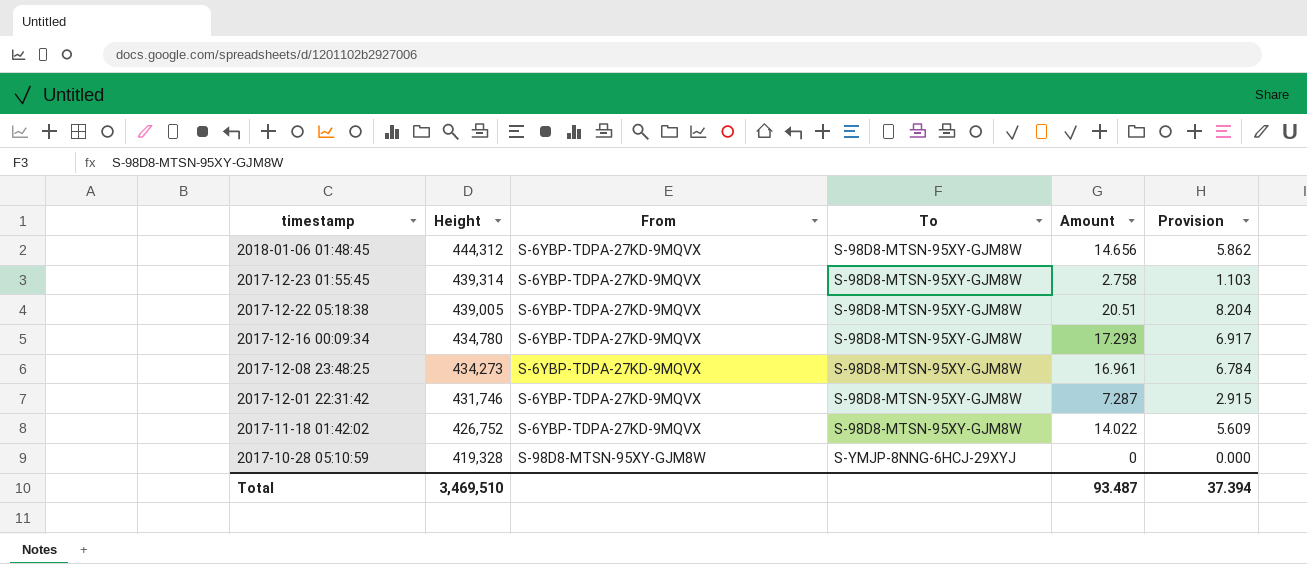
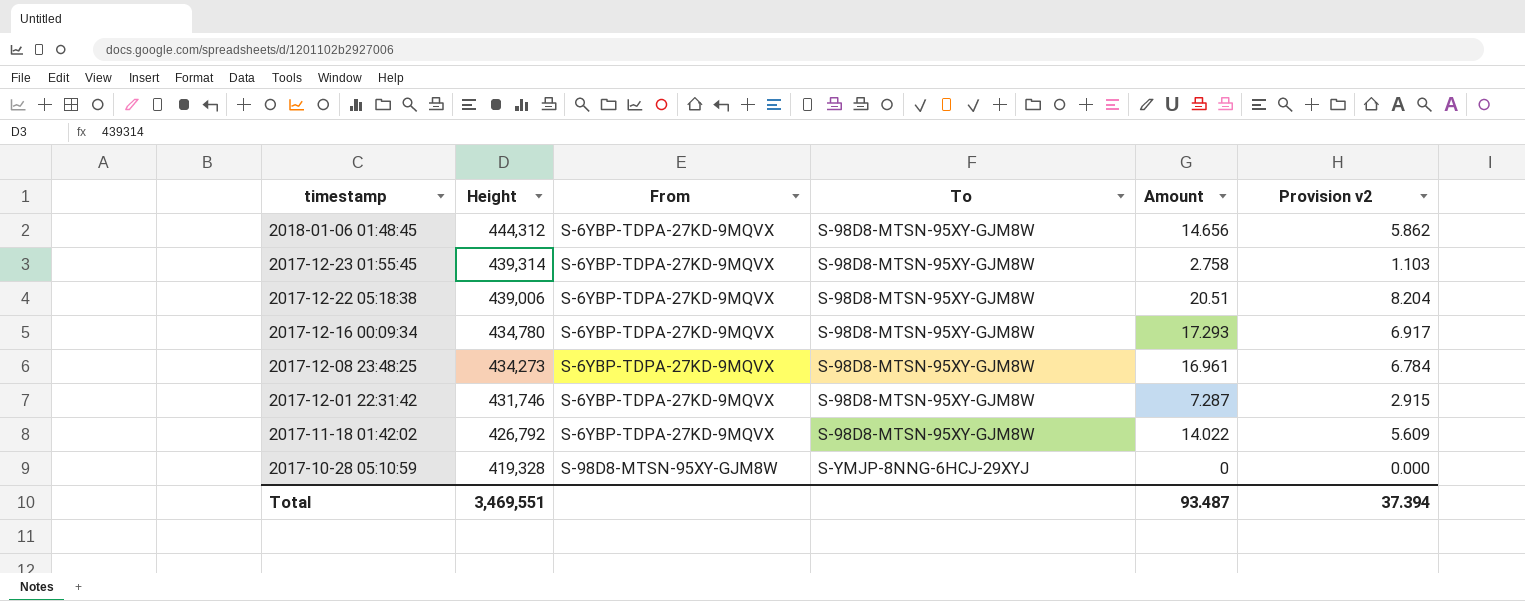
column name: Provision -> Provision v2
2017-12-22 05:18:38 | Height: 439,005 -> 439,006
2017-11-18 01:42:02 | Height: 426,752 -> 426,792
Total | Height: 3,469,510 -> 3,469,551

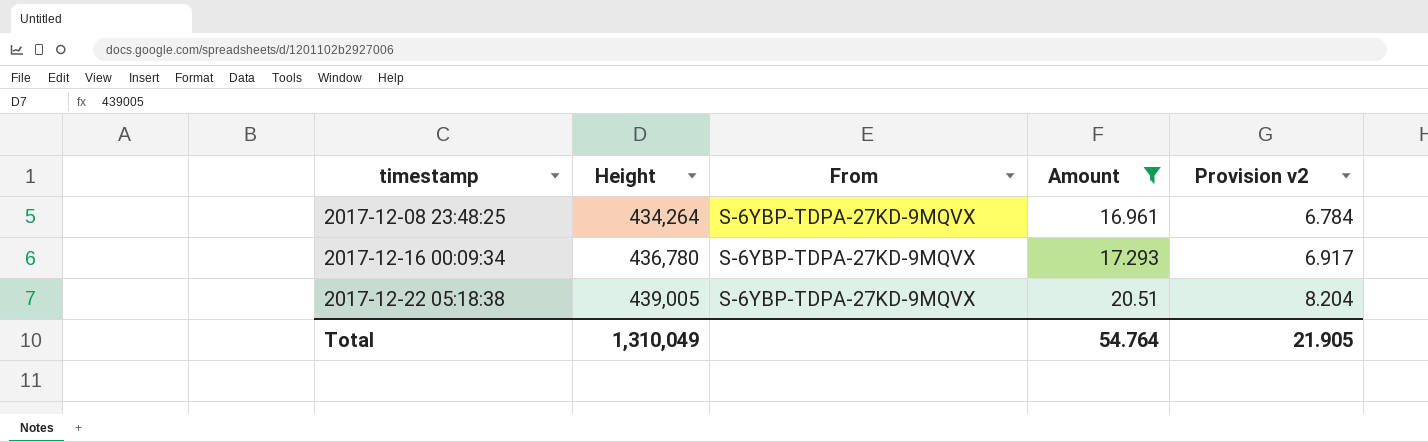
filter: none -> Amount >= 16.961
row order: timestamp descending -> timestamp ascending
column To | position: 4 -> none
2017-12-08 23:48:25 | Height: 434,273 -> 434,264
2017-12-16 00:09:34 | Height: 434,780 -> 436,780
2017-12-22 05:18:38 | Height: 439,006 -> 439,005
Total | Height: 3,469,551 -> 1,310,049
Total | Amount: 93.487 -> 54.764
Total | Provision v2: 37.394 -> 21.905

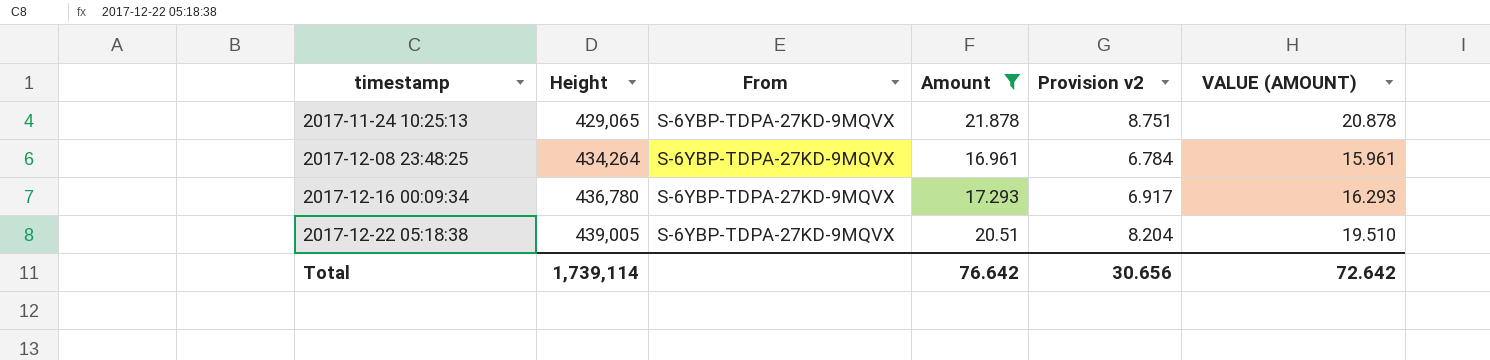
column VALUE (AMOUNT) | formula: none -> [Amount] - 1
row 2017-11-24 10:25:13: none -> 429,065 | S-6YBP-TDPA-27KD-9MQVX | 21.878 | 8.751 | 20.878
Total | Height: 1,310,049 -> 1,739,114
Total | Amount: 54.764 -> 76.642
Total | Provision v2: 21.905 -> 30.656

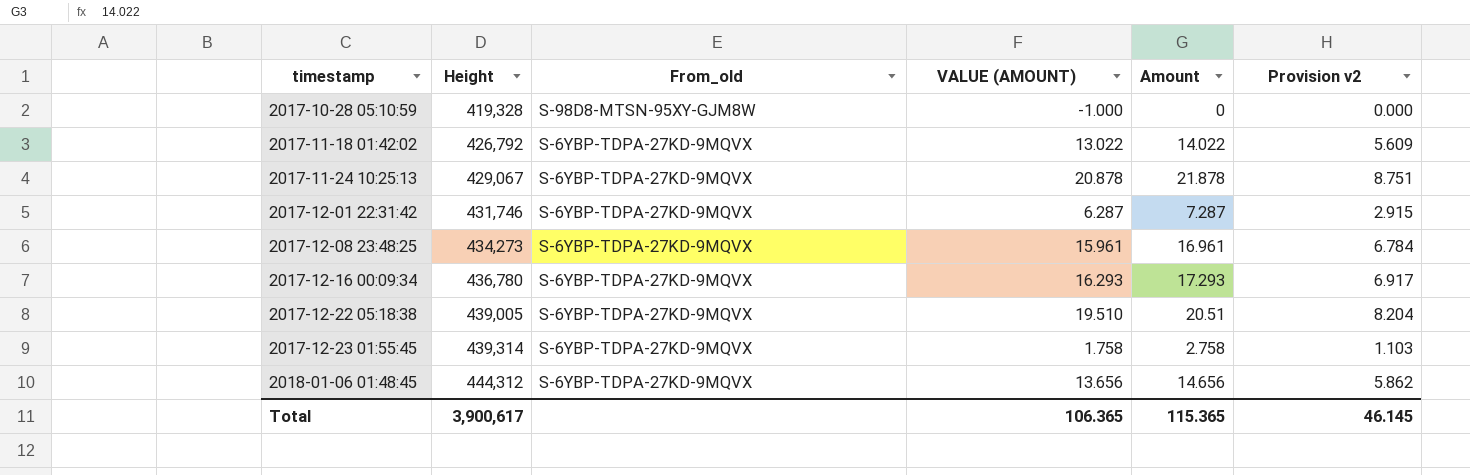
filter: Amount >= 16.961 -> none
column name: From -> From_old
column VALUE (AMOUNT) | position: 6 -> 4
2017-11-24 10:25:13 | Height: 429,065 -> 429,067
2017-12-08 23:48:25 | Height: 434,264 -> 434,273
Total | Height: 1,739,114 -> 3,900,617
Total | VALUE (AMOUNT): 72.642 -> 106.365
Total | Amount: 76.642 -> 115.365
Total | Provision v2: 30.656 -> 46.145

